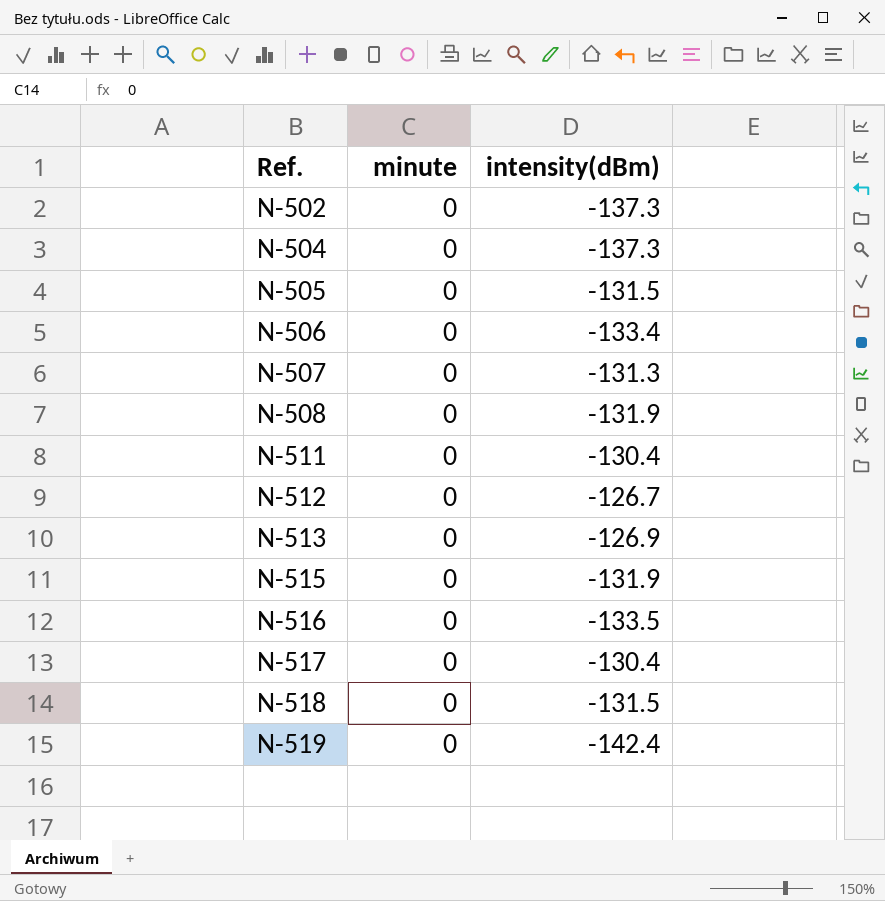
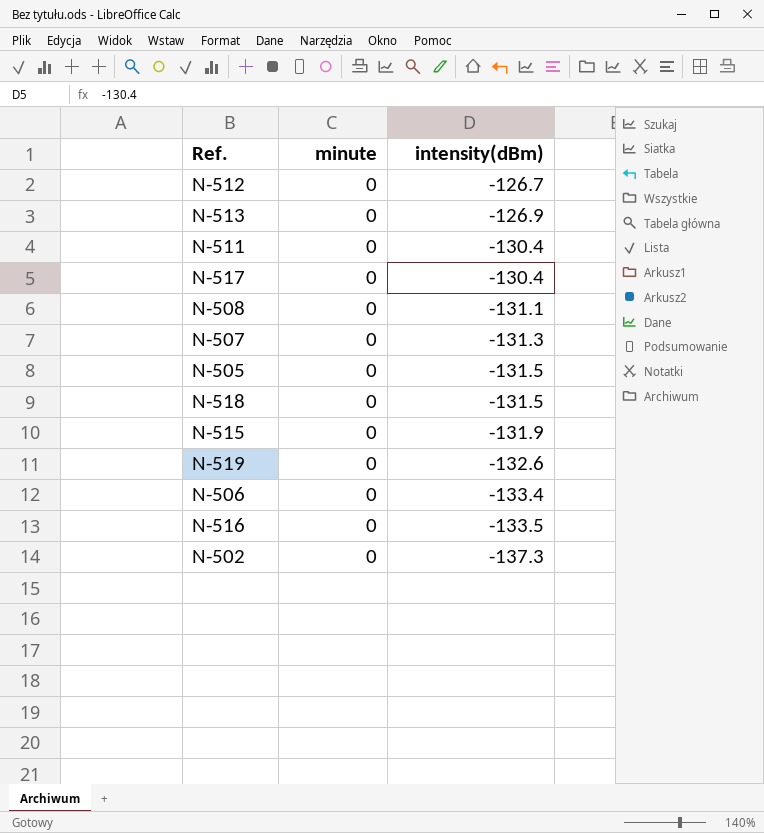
row order: Ref. ascending -> intensity(dBm) descending
row N-504: 0 | -137.3 -> none
N-508 | intensity(dBm): -131.9 -> -131.1
N-519 | intensity(dBm): -142.4 -> -132.6

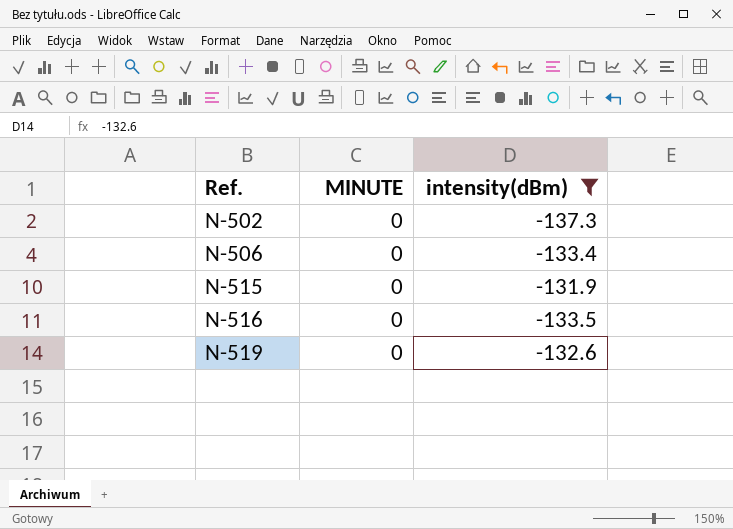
filter: none -> intensity(dBm) <= -131.9
row order: intensity(dBm) descending -> Ref. ascending
column name: minute -> MINUTE

